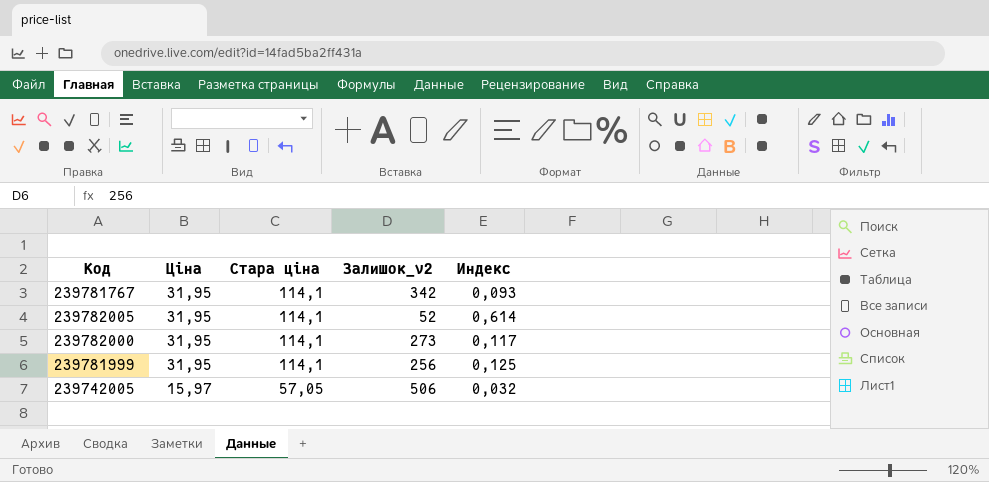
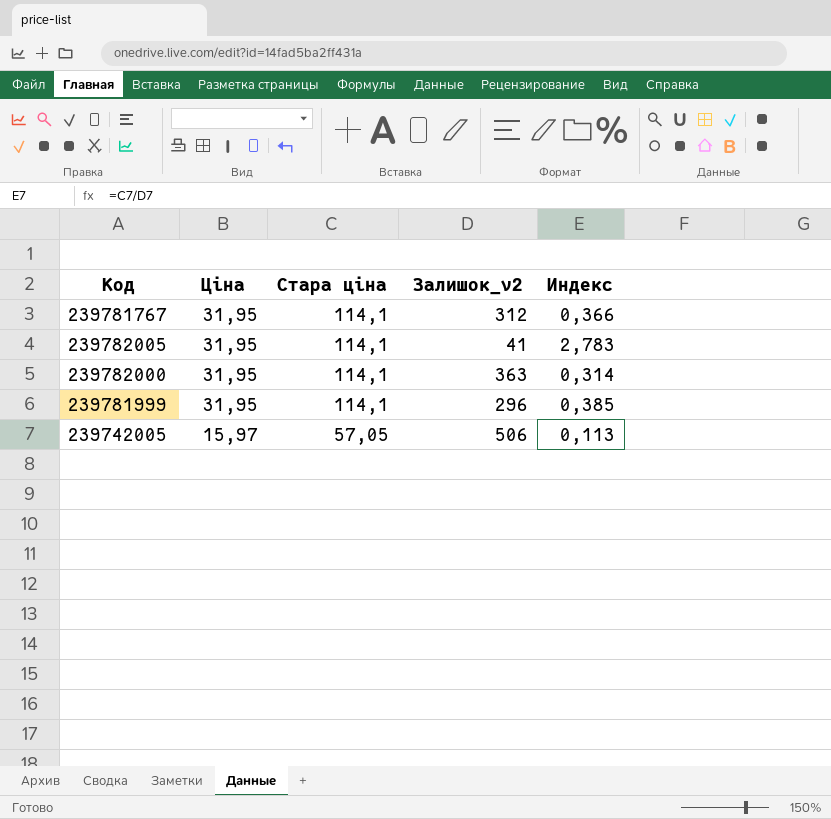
column Индекс | formula: [Ціна] / [Залишок_v2] -> [Стара ціна] / [Залишок_v2]
239781767 | Залишок_v2: 342 -> 312
239782005 | Залишок_v2: 52 -> 41
239782000 | Залишок_v2: 273 -> 363
239781999 | Залишок_v2: 256 -> 296

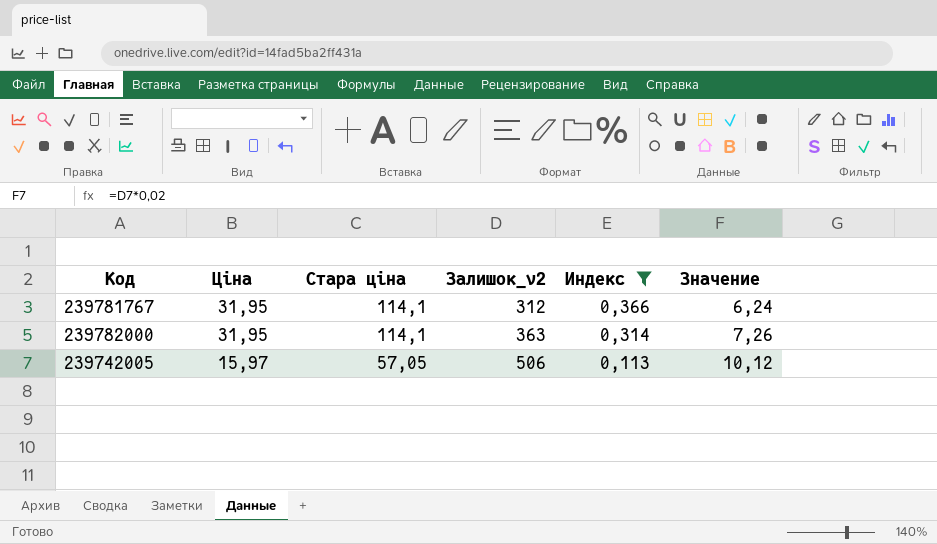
filter: none -> Индекс <= 0,366
column Значение | formula: none -> [Залишок_v2] * 0,02

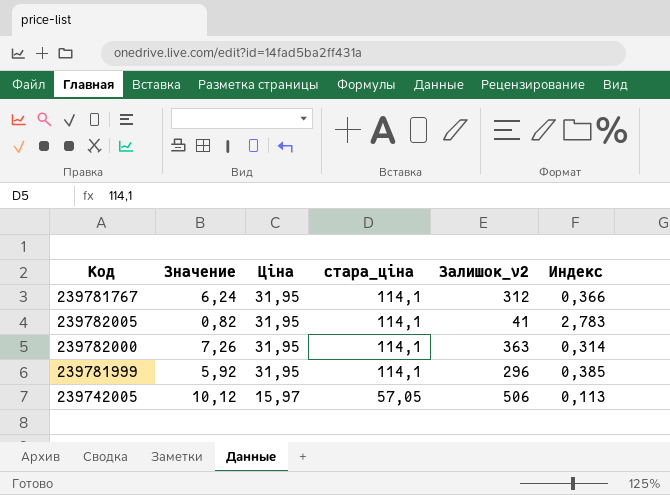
filter: Индекс <= 0,366 -> none
column Значение | position: 6 -> 2
column name: Стара ціна -> стара_ціна

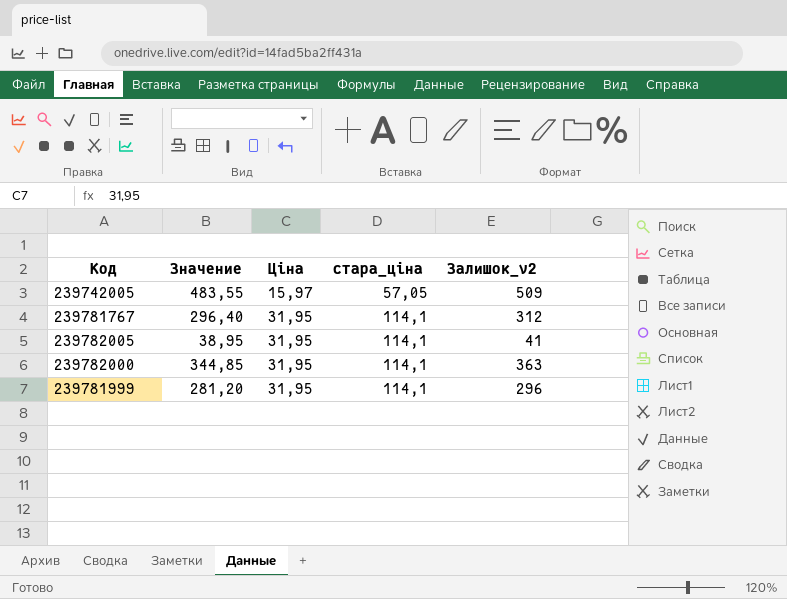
row order: Ціна descending -> Ціна ascending
column Индекс | formula: [стара_ціна] / [Залишок_v2] -> none
column Значение | formula: [Залишок_v2] * 0,02 -> [Залишок_v2] * 0,95
239742005 | Залишок_v2: 506 -> 509

